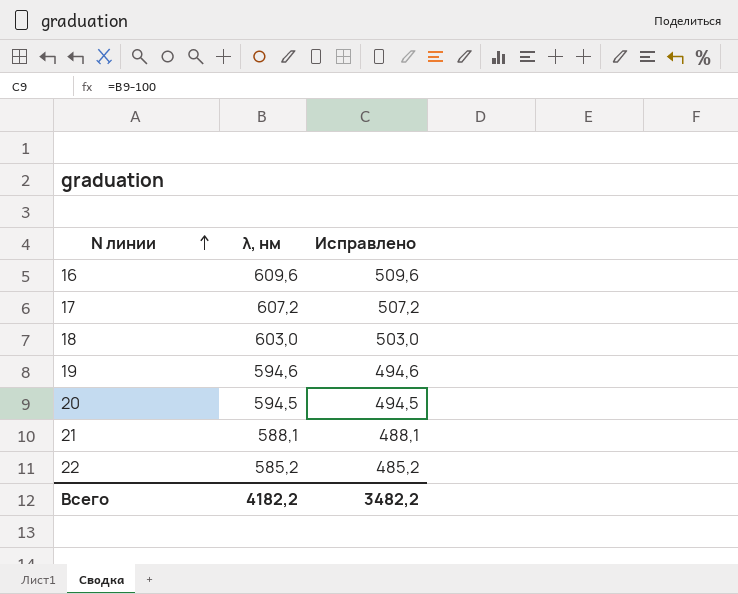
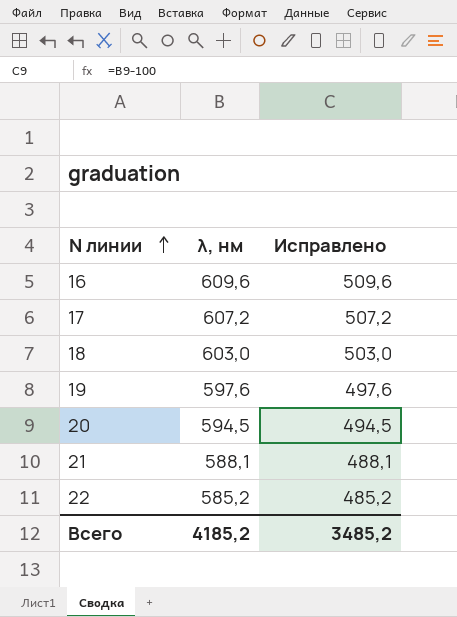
19 | λ, нм: 594,6 -> 597,6
19 | Исправлено: 494,6 -> 497,6
Всего | λ, нм: 4182,2 -> 4185,2
Всего | Исправлено: 3482,2 -> 3485,2

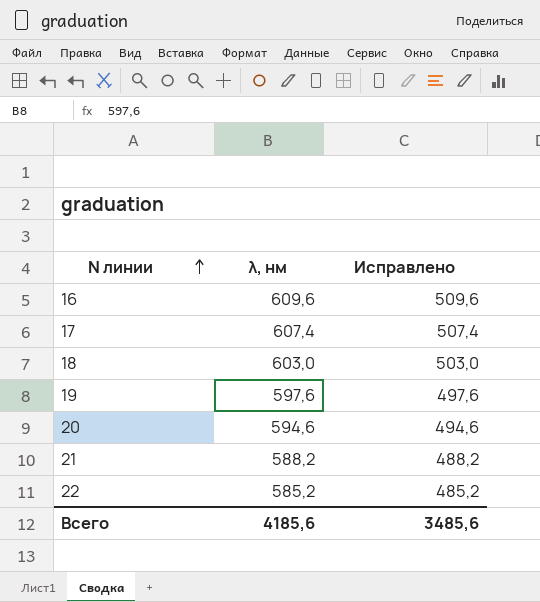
17 | λ, нм: 607,2 -> 607,4
17 | Исправлено: 507,2 -> 507,4
20 | λ, нм: 594,5 -> 594,6
20 | Исправлено: 494,5 -> 494,6
21 | λ, нм: 588,1 -> 588,2
21 | Исправлено: 488,1 -> 488,2
Всего | λ, нм: 4185,2 -> 4185,6
Всего | Исправлено: 3485,2 -> 3485,6

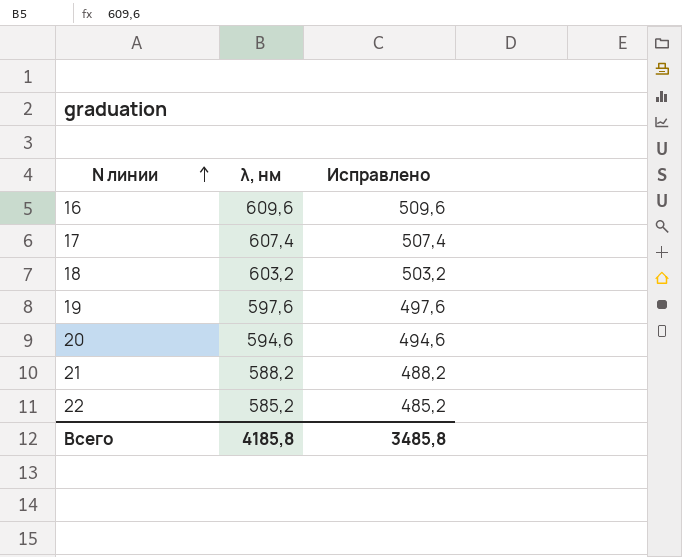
18 | λ, нм: 603,0 -> 603,2
18 | Исправлено: 503,0 -> 503,2
Всего | λ, нм: 4185,6 -> 4185,8
Всего | Исправлено: 3485,6 -> 3485,8

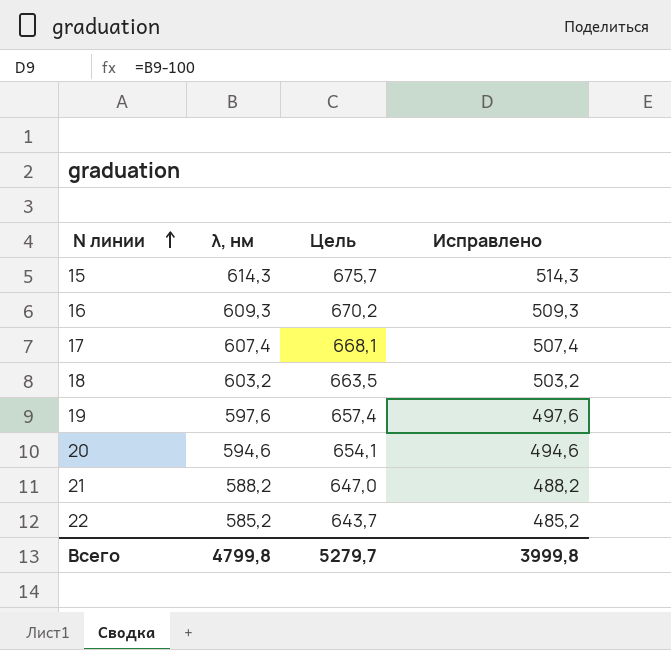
column Цель | formula: none -> [λ, нм] * 1,1
row 15: none -> 614,3 | 675,7 | 514,3
16 | λ, нм: 609,6 -> 609,3
16 | Исправлено: 509,6 -> 509,3
Всего | λ, нм: 4185,8 -> 4799,8
Всего | Исправлено: 3485,8 -> 3999,8

